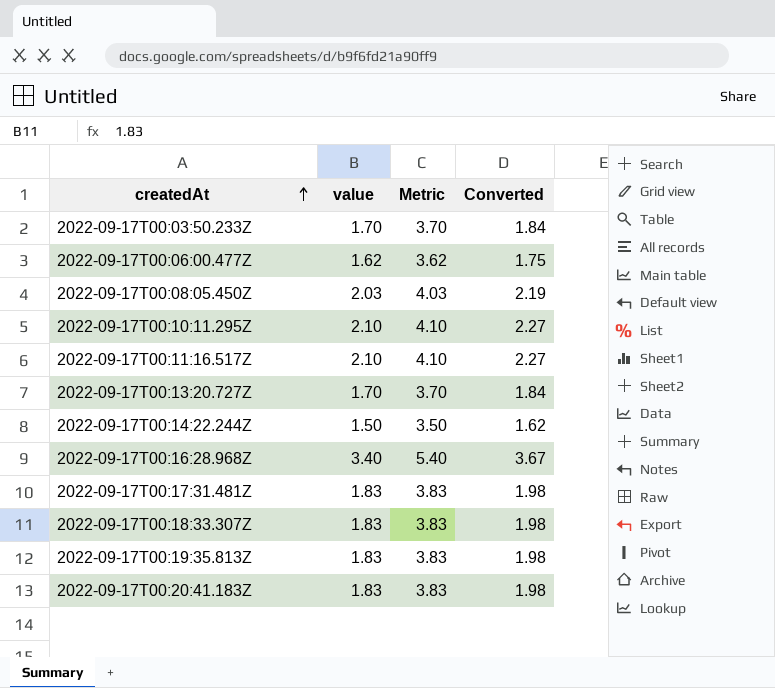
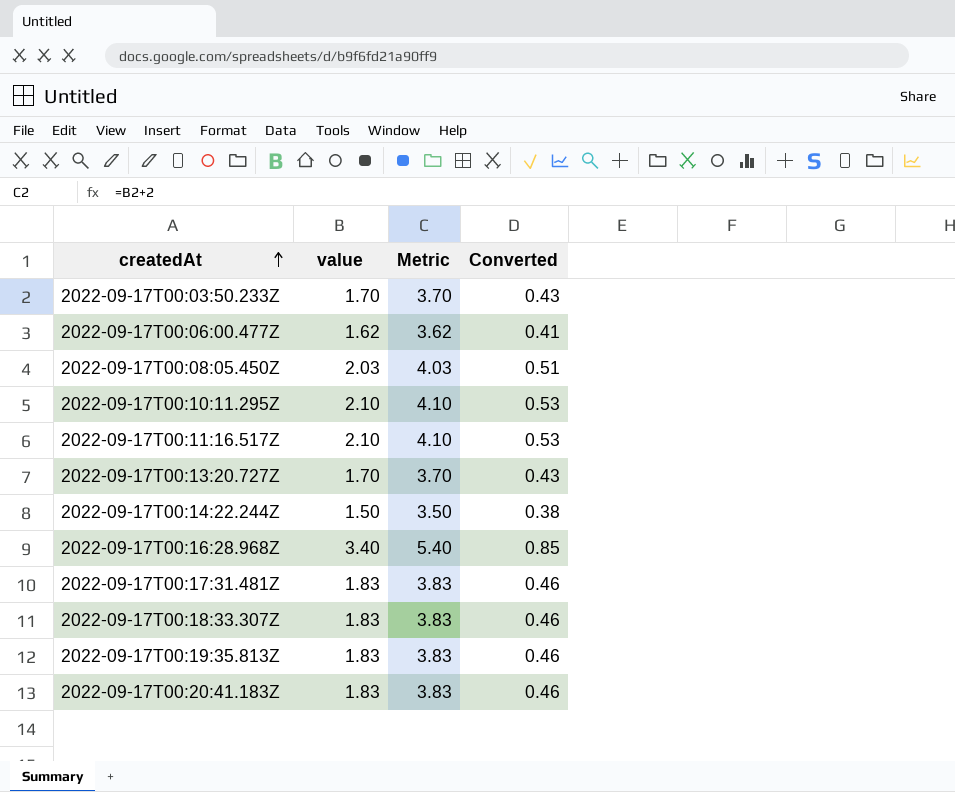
column Converted | formula: [value] * 1.08 -> [value] * 0.25

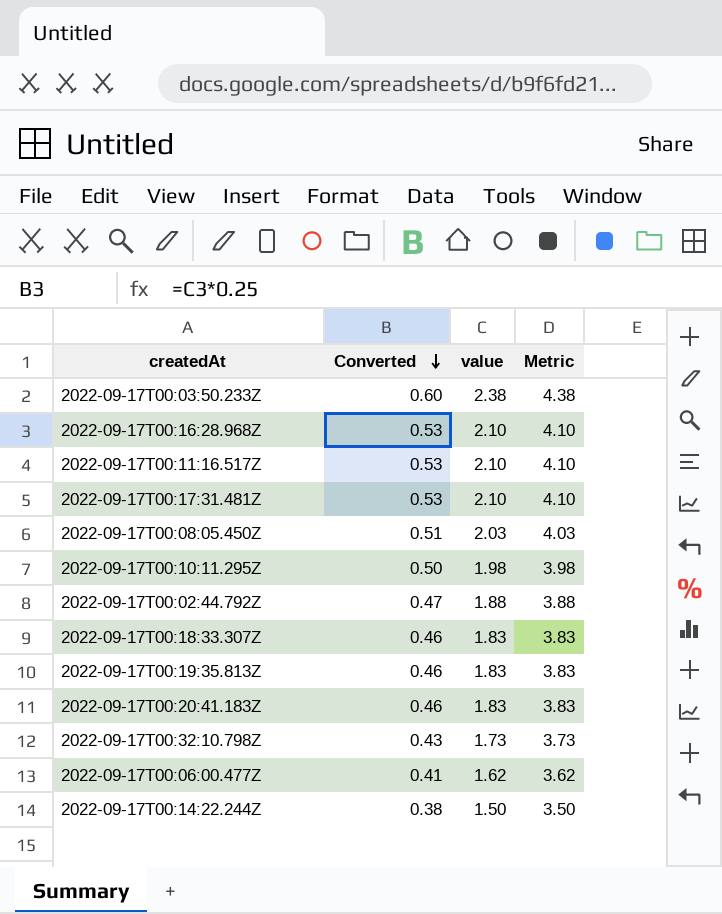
row order: createdAt ascending -> Converted descending
column Converted | position: 4 -> 2
row 2022-09-17T00:13:20.727Z: 1.70 | 3.70 | 0.43 -> none
2022-09-17T00:03:50.233Z | Converted: 0.43 -> 0.60
2022-09-17T00:03:50.233Z | value: 1.70 -> 2.38
2022-09-17T00:03:50.233Z | Metric: 3.70 -> 4.38
2022-09-17T00:16:28.968Z | Converted: 0.85 -> 0.53
2022-09-17T00:16:28.968Z | value: 3.40 -> 2.10
2022-09-17T00:16:28.968Z | Metric: 5.40 -> 4.10
2022-09-17T00:17:31.481Z | Converted: 0.46 -> 0.53
2022-09-17T00:17:31.481Z | value: 1.83 -> 2.10
2022-09-17T00:17:31.481Z | Metric: 3.83 -> 4.10
2022-09-17T00:10:11.295Z | Converted: 0.53 -> 0.50
2022-09-17T00:10:11.295Z | value: 2.10 -> 1.98
2022-09-17T00:10:11.295Z | Metric: 4.10 -> 3.98
row 2022-09-17T00:02:44.792Z: none -> 0.47 | 1.88 | 3.88
row 2022-09-17T00:32:10.798Z: none -> 0.43 | 1.73 | 3.73

